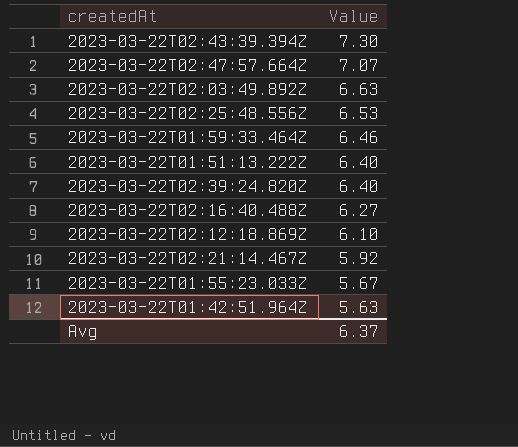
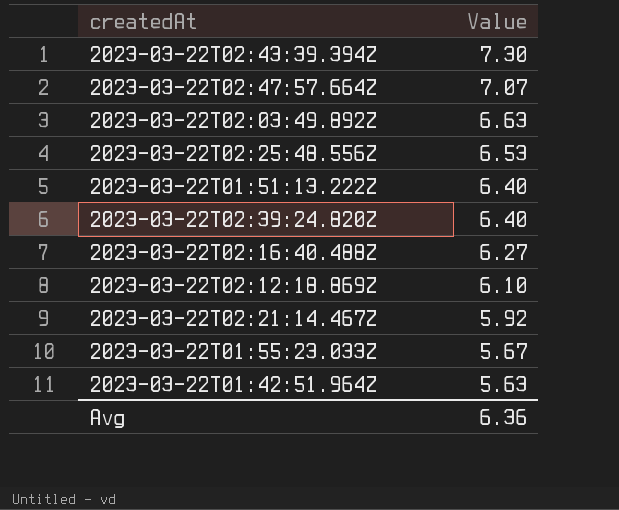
row 2023-03-22T01:59:33.464Z: 6.46 -> none
Avg | Value: 6.37 -> 6.36

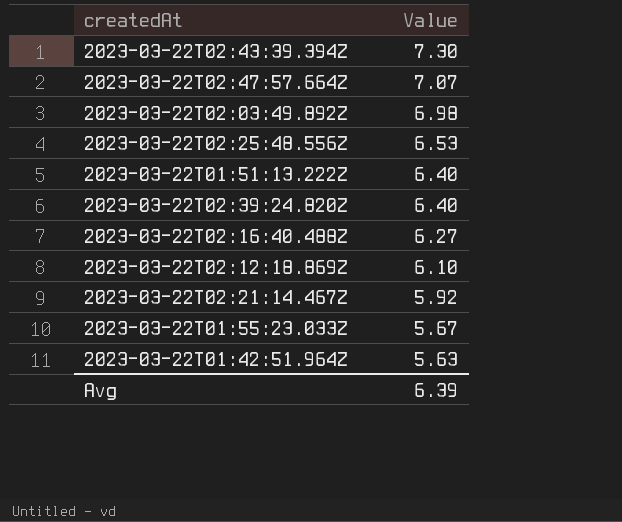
2023-03-22T02:03:49.892Z | Value: 6.63 -> 6.98
Avg | Value: 6.36 -> 6.39

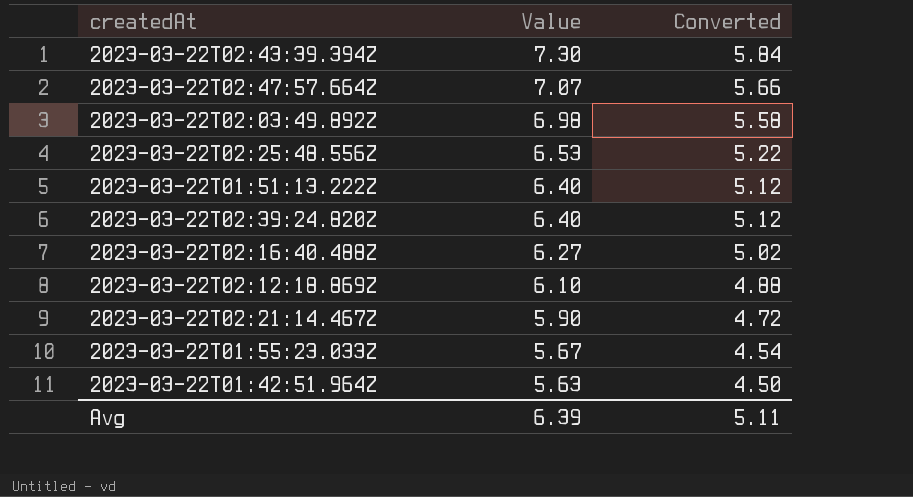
column Converted | formula: none -> [Value] * 0.8
2023-03-22T02:21:14.467Z | Value: 5.92 -> 5.90

